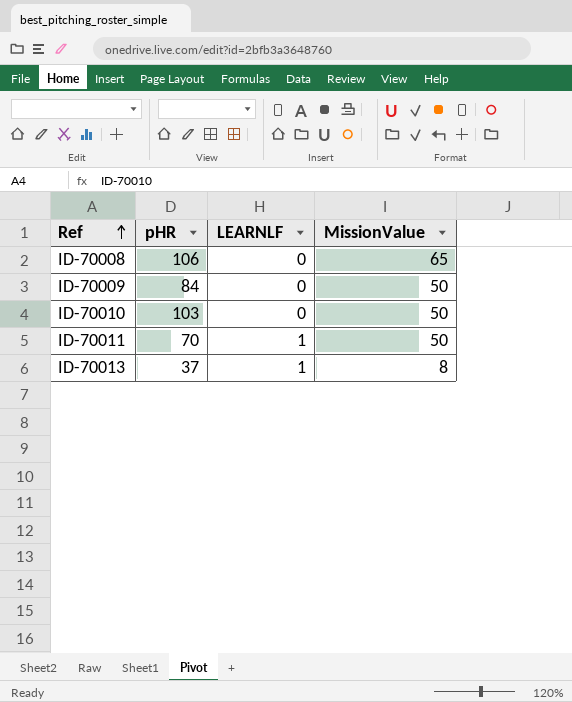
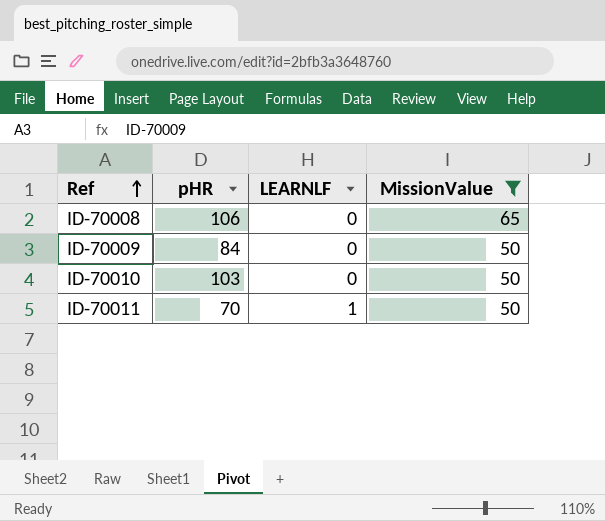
filter: none -> MissionValue != 8

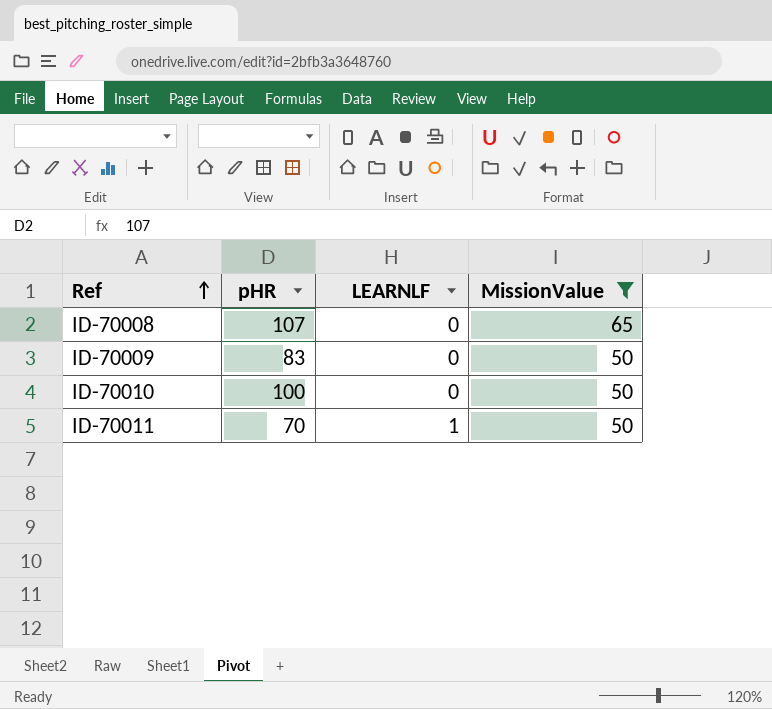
ID-70008 | pHR: 106 -> 107
ID-70009 | pHR: 84 -> 83
ID-70010 | pHR: 103 -> 100

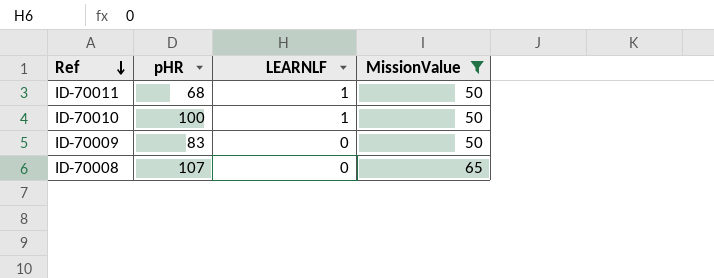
row order: Ref ascending -> Ref descending
ID-70011 | pHR: 70 -> 68
ID-70010 | LEARNLF: 0 -> 1

